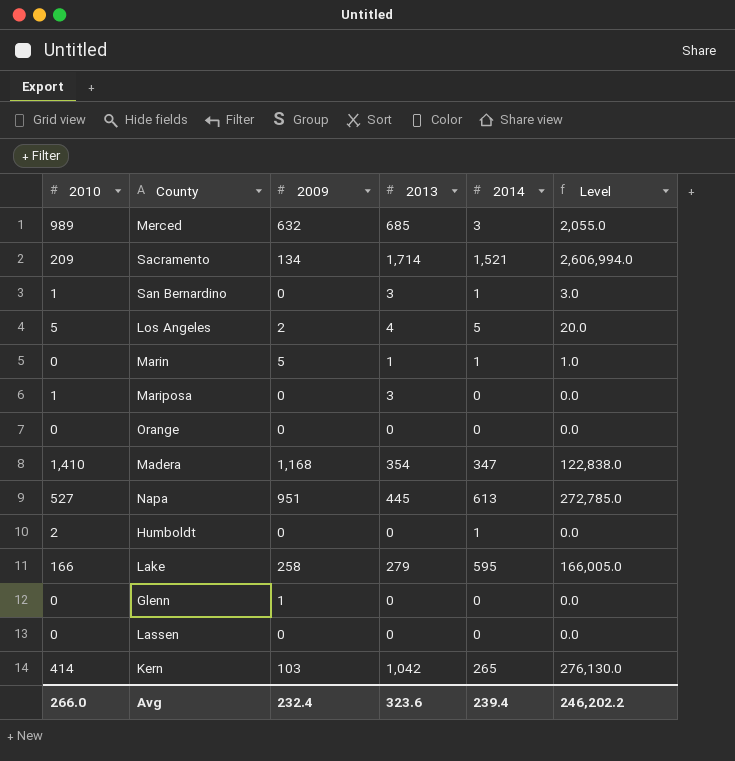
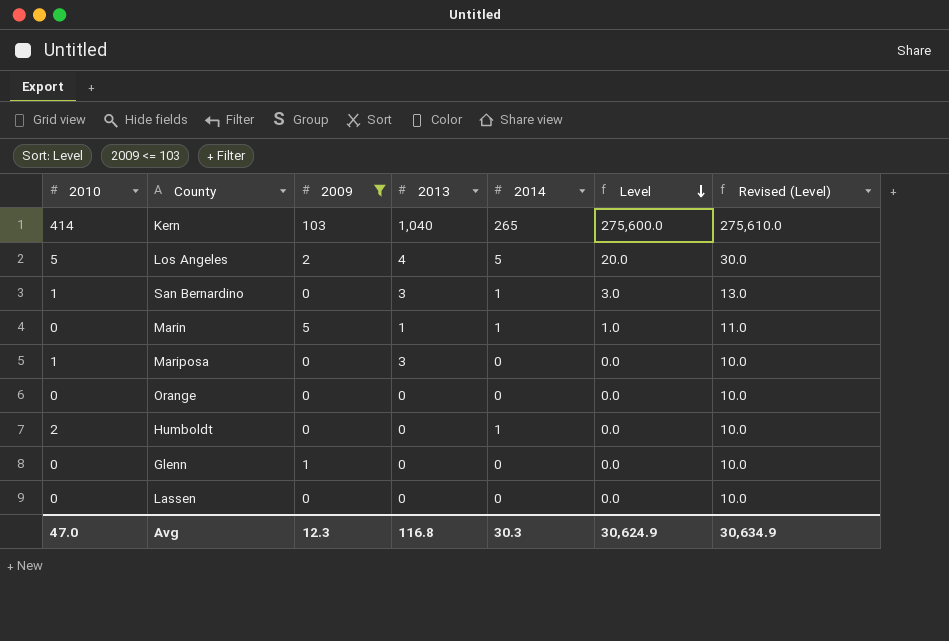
filter: none -> 2009 <= 103
row order: none -> Level descending
column Revised (Level) | formula: none -> [Level] + 10
Kern | 2013: 1,042 -> 1,040
Kern | Level: 276,130.0 -> 275,600.0
Avg | 2010: 266.0 -> 47.0
Avg | 2009: 232.4 -> 12.3
Avg | 2013: 323.6 -> 116.8
Avg | 2014: 239.4 -> 30.3
Avg | Level: 246,202.2 -> 30,624.9

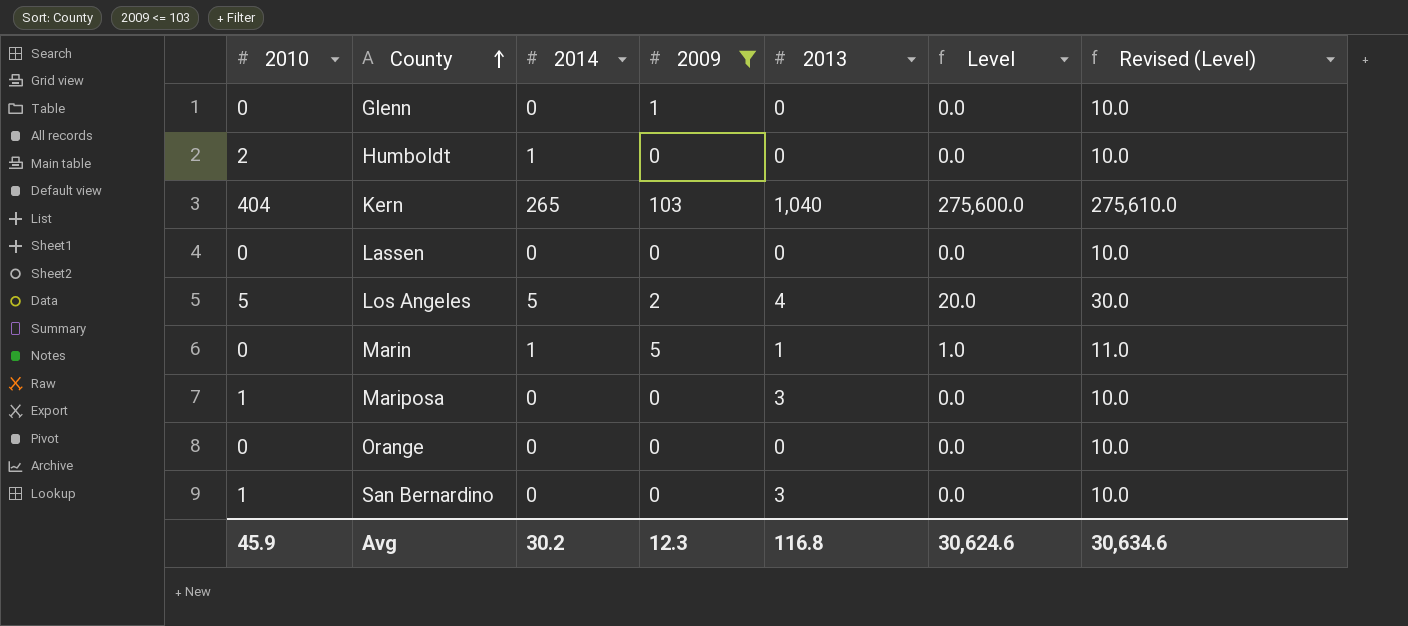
row order: Level descending -> County ascending
column 2014 | position: 5 -> 3
Kern | 2010: 414 -> 404
San Bernardino | 2014: 1 -> 0
San Bernardino | Level: 3.0 -> 0.0
San Bernardino | Revised (Level): 13.0 -> 10.0
Avg | 2010: 47.0 -> 45.9
Avg | 2014: 30.3 -> 30.2
Avg | Level: 30,624.9 -> 30,624.6
Avg | Revised (Level): 30,634.9 -> 30,634.6

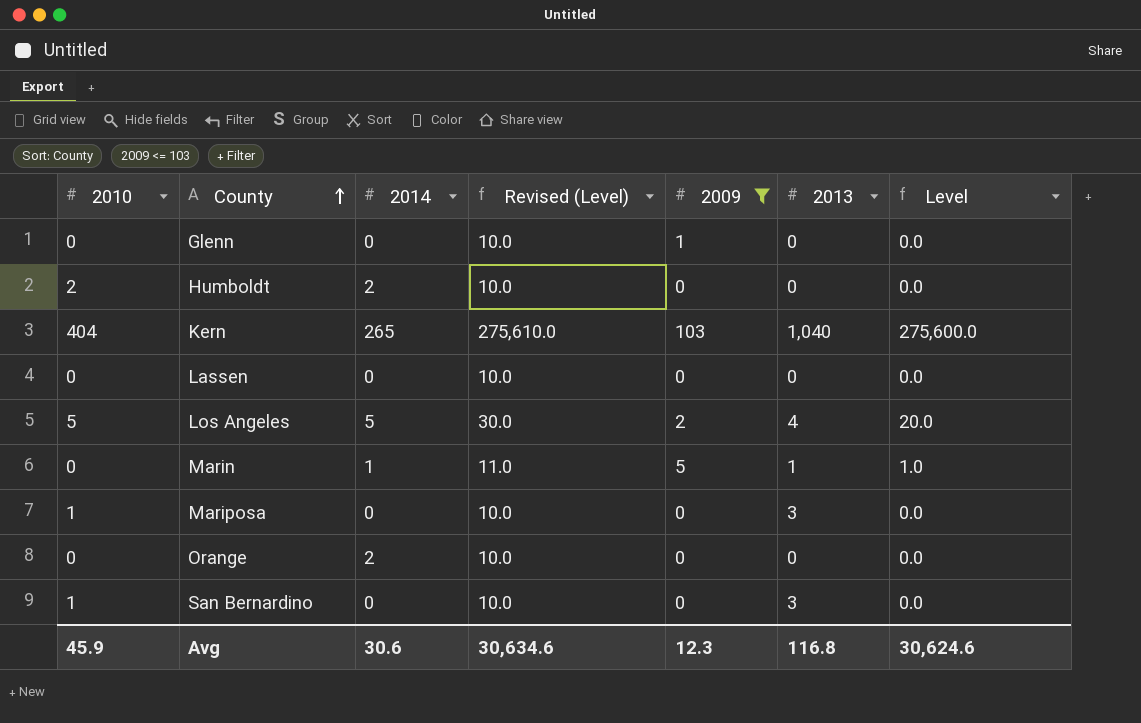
column Revised (Level) | position: 7 -> 4
Humboldt | 2014: 1 -> 2
Orange | 2014: 0 -> 2
Avg | 2014: 30.2 -> 30.6

